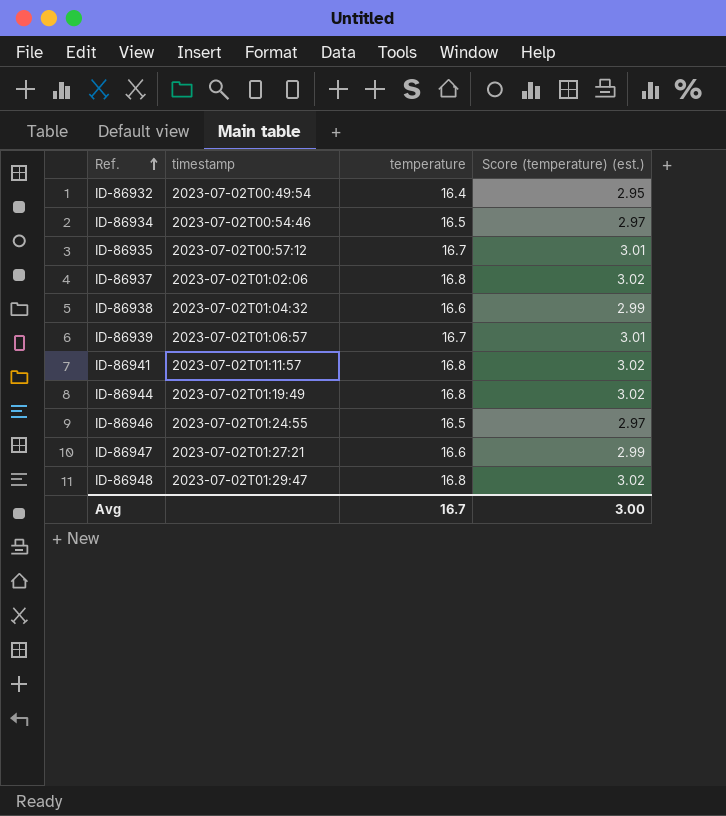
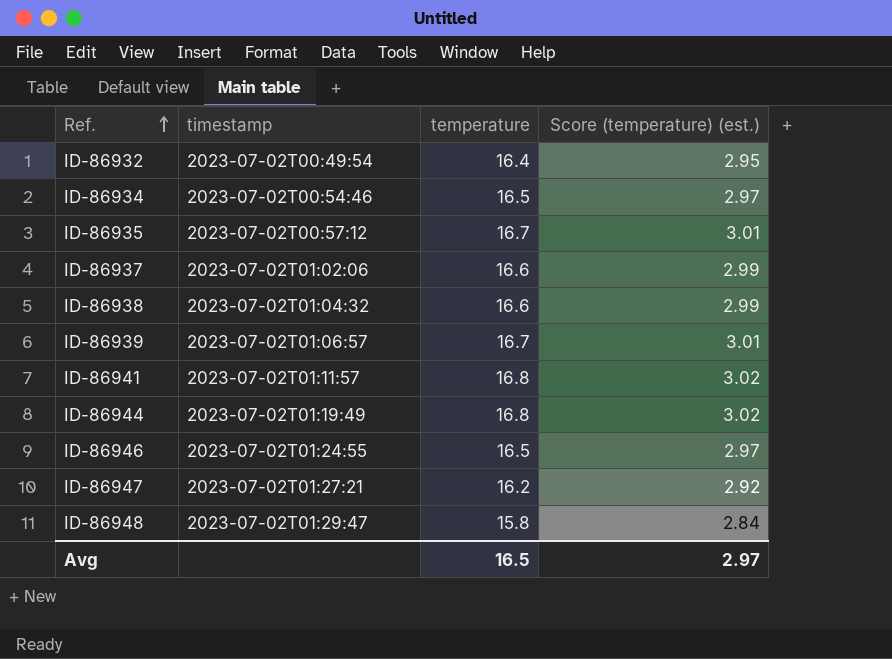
ID-86937 | temperature: 16.8 -> 16.6
ID-86937 | Score (temperature) (est.): 3.02 -> 2.99
ID-86947 | temperature: 16.6 -> 16.2
ID-86947 | Score (temperature) (est.): 2.99 -> 2.92
ID-86948 | temperature: 16.8 -> 15.8
ID-86948 | Score (temperature) (est.): 3.02 -> 2.84
Avg | temperature: 16.7 -> 16.5
Avg | Score (temperature) (est.): 3.00 -> 2.97

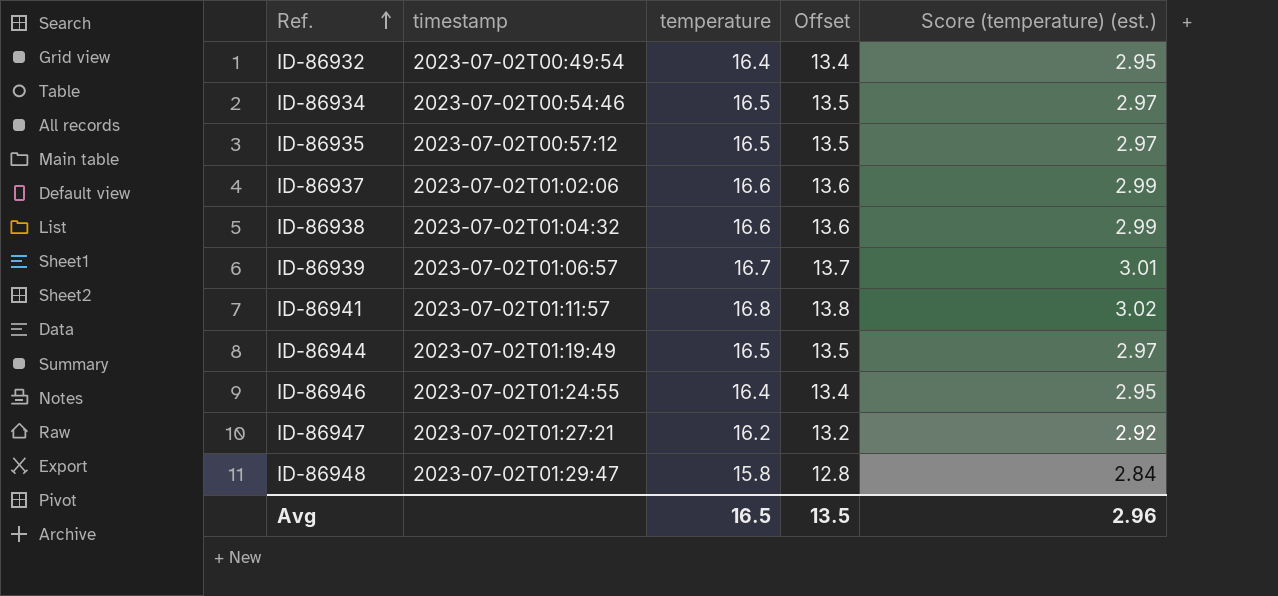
column Offset | formula: none -> [temperature] - 3
ID-86935 | temperature: 16.7 -> 16.5
ID-86935 | Score (temperature) (est.): 3.01 -> 2.97
ID-86944 | temperature: 16.8 -> 16.5
ID-86944 | Score (temperature) (est.): 3.02 -> 2.97
ID-86946 | temperature: 16.5 -> 16.4
ID-86946 | Score (temperature) (est.): 2.97 -> 2.95
Avg | Score (temperature) (est.): 2.97 -> 2.96

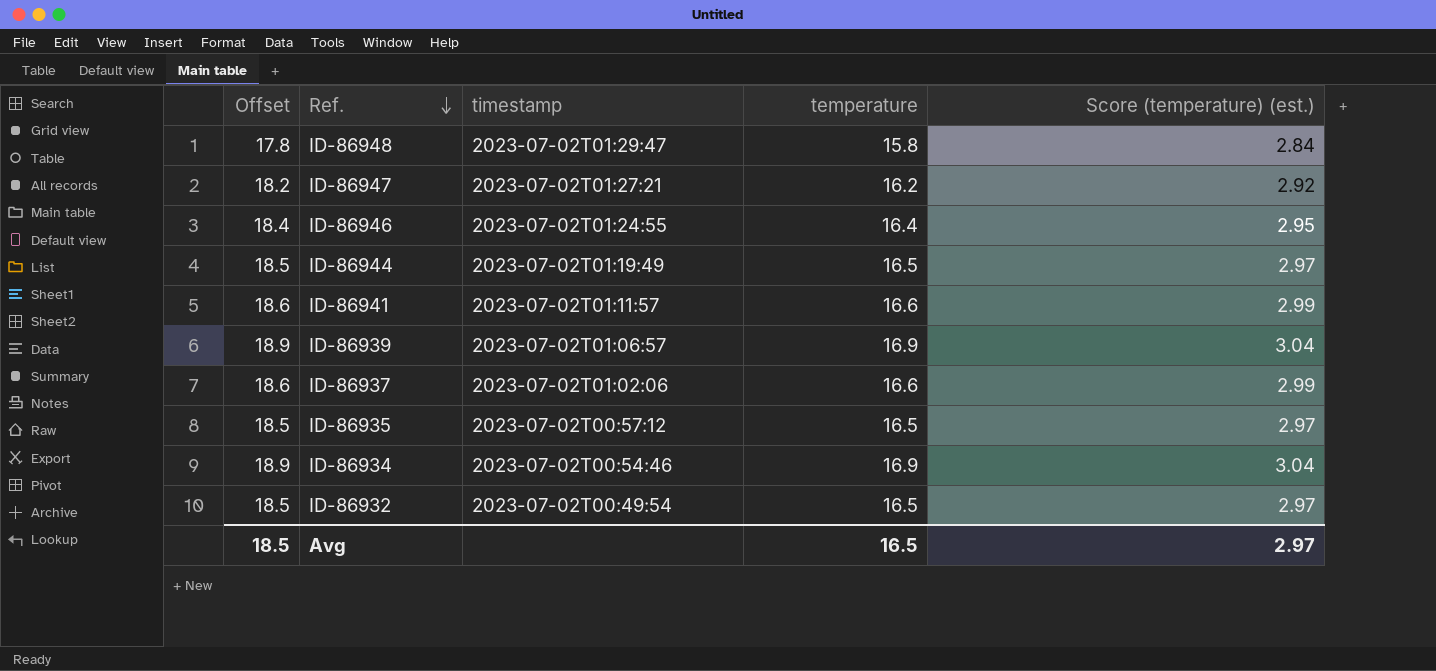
row order: Ref. ascending -> Ref. descending
column Offset | formula: [temperature] - 3 -> [temperature] + 2
column Offset | position: 4 -> 1
row ID-86938: 2023-07-02T01:04:32 | 16.6 | 13.6 | 2.99 -> none
ID-86941 | temperature: 16.8 -> 16.6
ID-86941 | Score (temperature) (est.): 3.02 -> 2.99
ID-86939 | temperature: 16.7 -> 16.9
ID-86939 | Score (temperature) (est.): 3.01 -> 3.04
ID-86934 | temperature: 16.5 -> 16.9
ID-86934 | Score (temperature) (est.): 2.97 -> 3.04
ID-86932 | temperature: 16.4 -> 16.5
ID-86932 | Score (temperature) (est.): 2.95 -> 2.97
Avg | Offset: 13.5 -> 18.5
Avg | Score (temperature) (est.): 2.96 -> 2.97

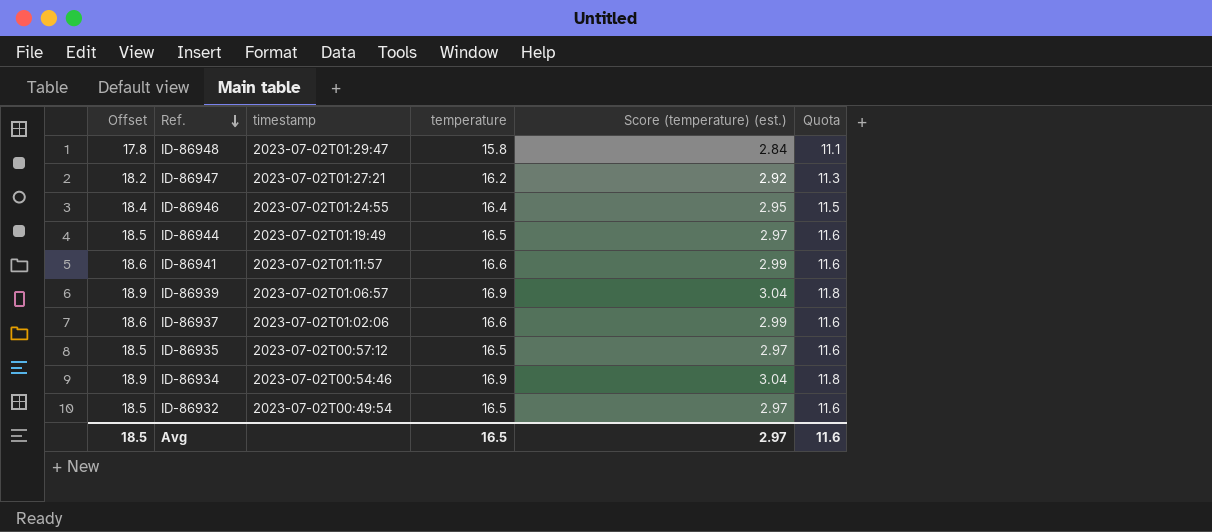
column Quota | formula: none -> [temperature] * 0.7

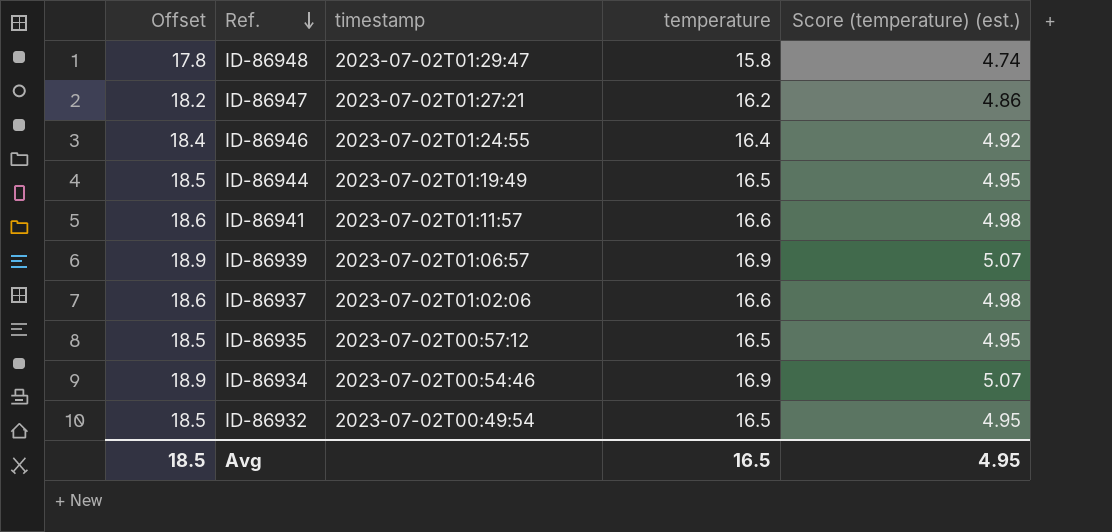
column Quota | formula: [temperature] * 0.7 -> none
column Score (temperature) (est.) | formula: [temperature] * 0.18 -> [temperature] * 0.3
Avg | Score (temperature) (est.): 2.97 -> 4.95

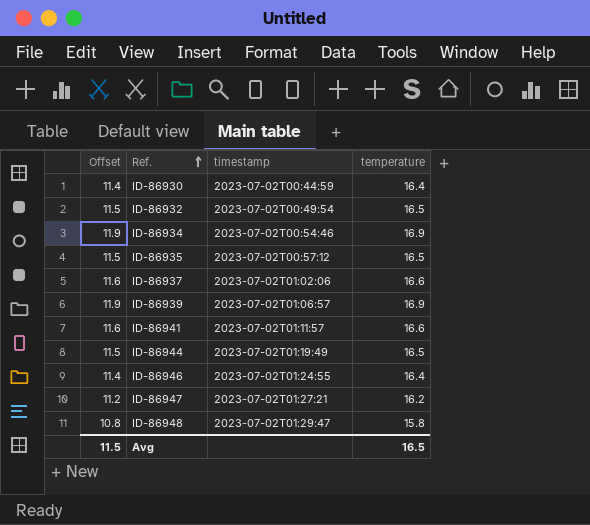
row order: Ref. descending -> Ref. ascending
column Score (temperature) (est.) | formula: [temperature] * 0.3 -> none
column Offset | formula: [temperature] + 2 -> [temperature] - 5
row ID-86930: none -> 11.4 | 2023-07-02T00:44:59 | 16.4
Avg | Offset: 18.5 -> 11.5

